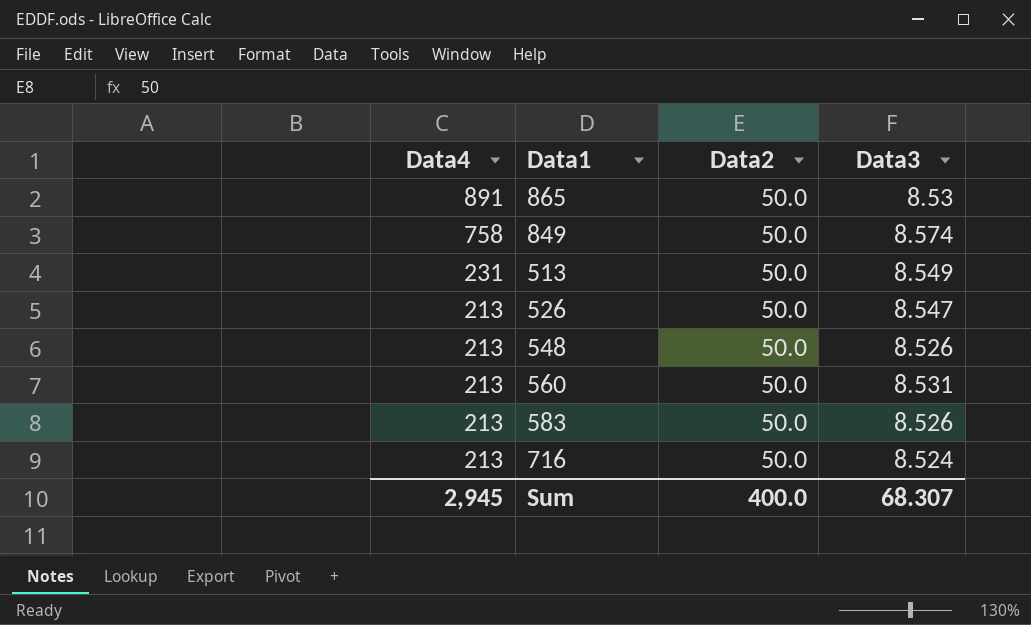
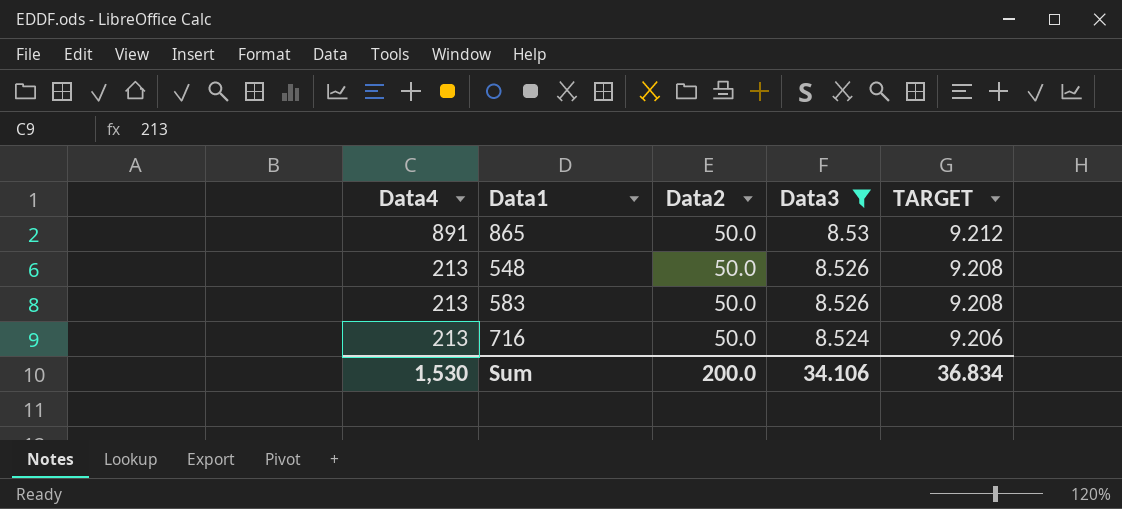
filter: none -> Data3 <= 8.53
column TARGET | formula: none -> [Data3] * 1.08
Sum | Data4: 2,945 -> 1,530
Sum | Data2: 400.0 -> 200.0
Sum | Data3: 68.307 -> 34.106

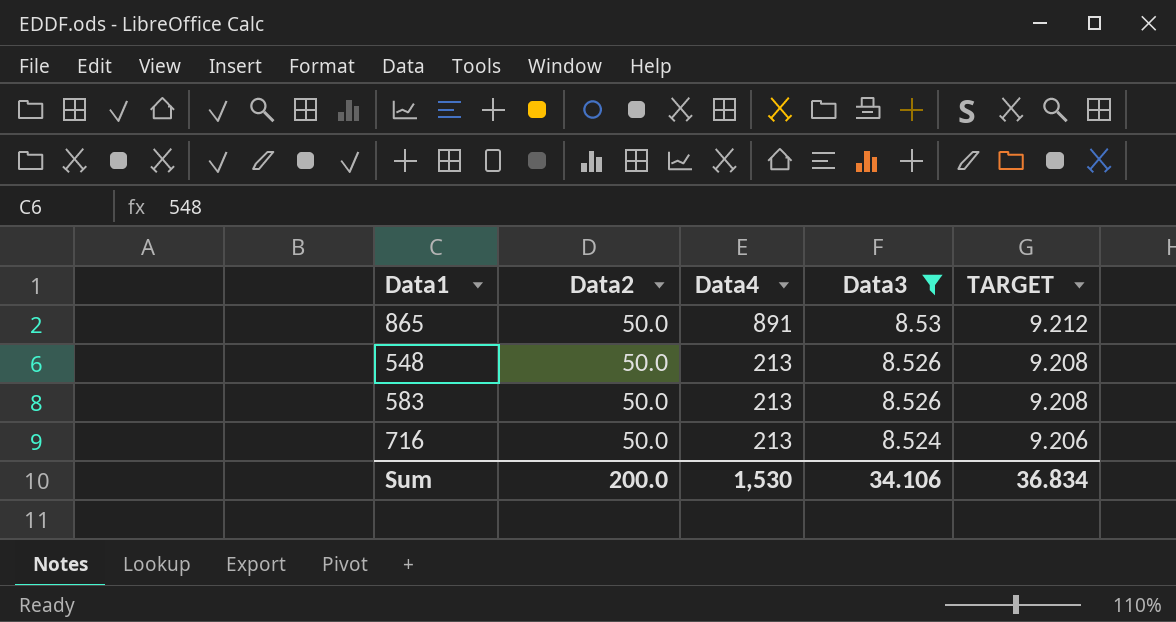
column Data4 | position: 1 -> 3

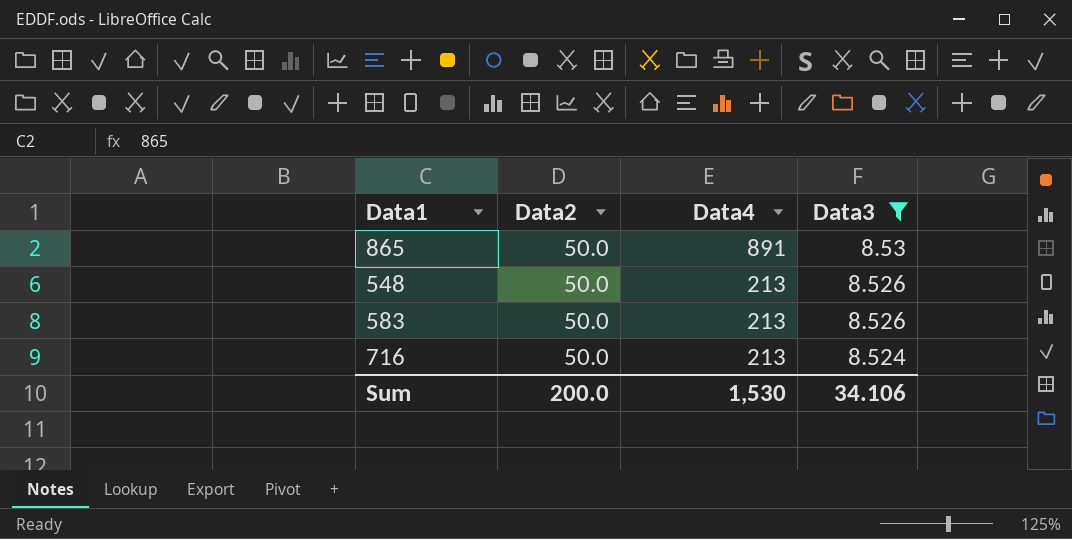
column TARGET | formula: [Data3] * 1.08 -> none

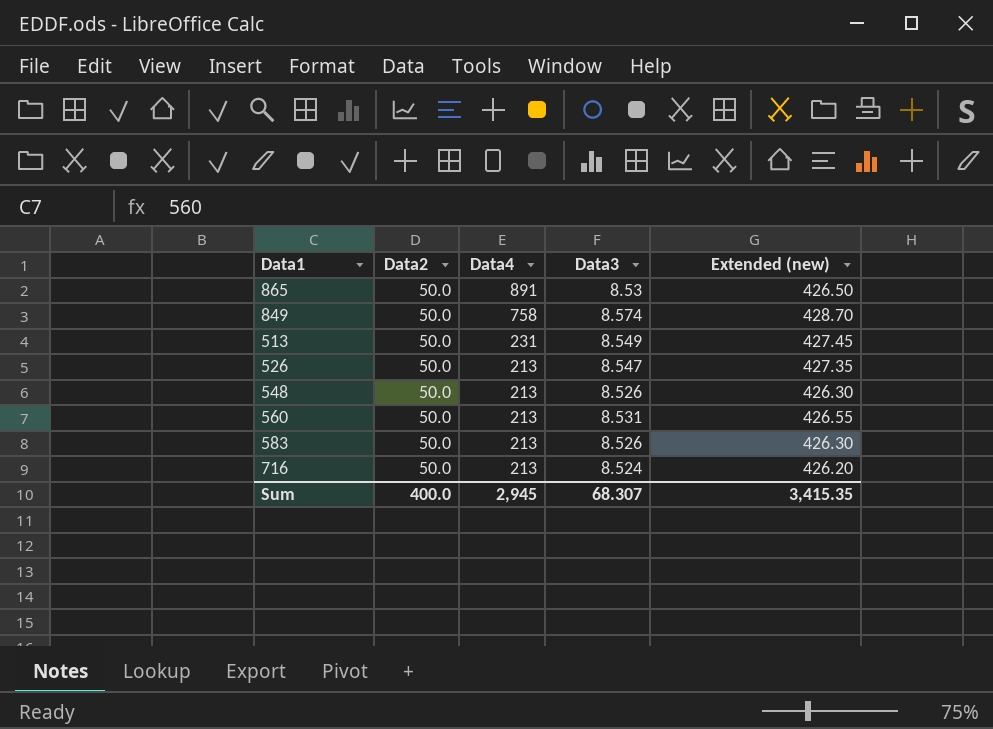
filter: Data3 <= 8.53 -> none
column Extended (new) | formula: none -> [Data2] * [Data3]
Sum | Data2: 200.0 -> 400.0
Sum | Data4: 1,530 -> 2,945
Sum | Data3: 34.106 -> 68.307

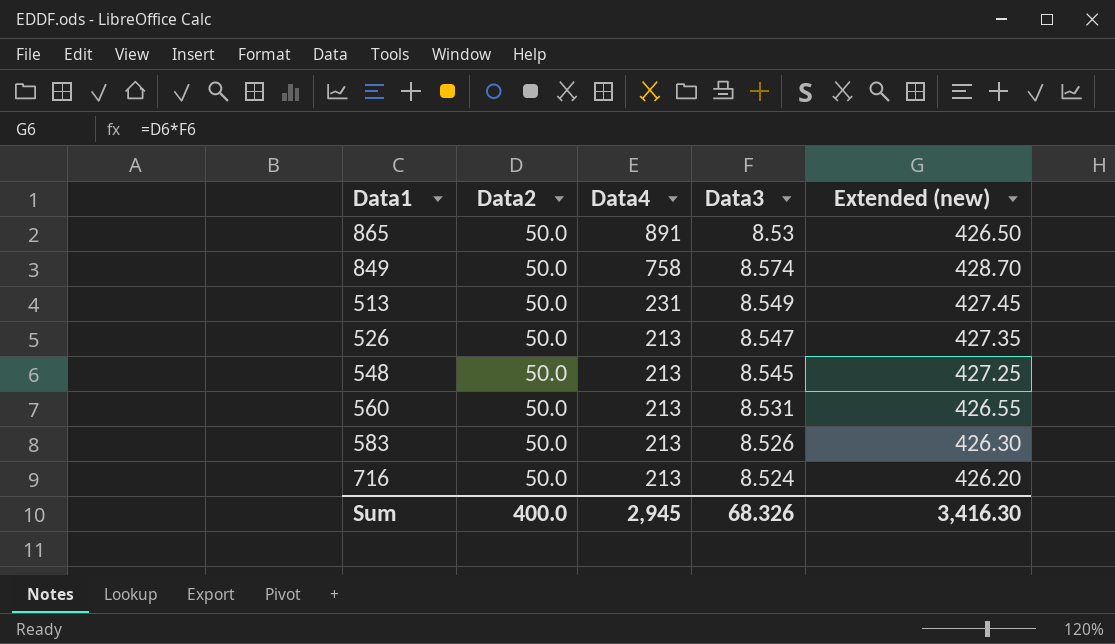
548 | Data3: 8.526 -> 8.545
548 | Extended (new): 426.30 -> 427.25
Sum | Data3: 68.307 -> 68.326
Sum | Extended (new): 3,415.35 -> 3,416.30

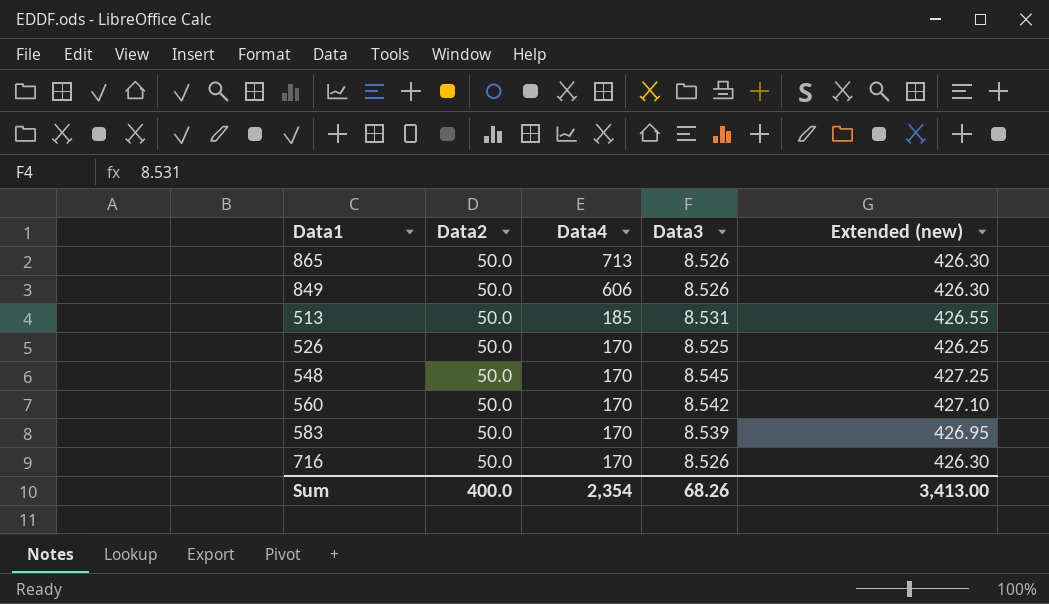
865 | Data4: 891 -> 713
865 | Data3: 8.53 -> 8.526
865 | Extended (new): 426.50 -> 426.30
849 | Data4: 758 -> 606
849 | Data3: 8.574 -> 8.526
849 | Extended (new): 428.70 -> 426.30
513 | Data4: 231 -> 185
513 | Data3: 8.549 -> 8.531
513 | Extended (new): 427.45 -> 426.55
526 | Data4: 213 -> 170
526 | Data3: 8.547 -> 8.525
526 | Extended (new): 427.35 -> 426.25
548 | Data4: 213 -> 170
560 | Data4: 213 -> 170
560 | Data3: 8.531 -> 8.542
560 | Extended (new): 426.55 -> 427.10
583 | Data4: 213 -> 170
583 | Data3: 8.526 -> 8.539
583 | Extended (new): 426.30 -> 426.95
716 | Data4: 213 -> 170
716 | Data3: 8.524 -> 8.526
716 | Extended (new): 426.20 -> 426.30
Sum | Data4: 2,945 -> 2,354
Sum | Data3: 68.326 -> 68.26
Sum | Extended (new): 3,416.30 -> 3,413.00

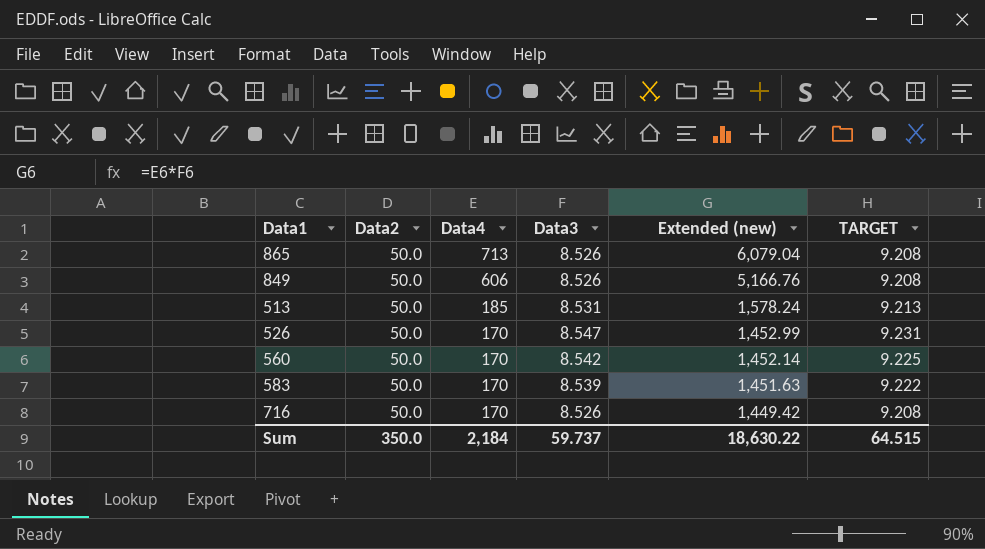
column Extended (new) | formula: [Data2] * [Data3] -> [Data4] * [Data3]
column TARGET | formula: none -> [Data3] * 1.08
row 548: 50.0 | 170 | 8.545 | 427.25 -> none
526 | Data3: 8.525 -> 8.547
Sum | Data2: 400.0 -> 350.0
Sum | Data4: 2,354 -> 2,184
Sum | Data3: 68.26 -> 59.737
Sum | Extended (new): 3,413.00 -> 18,630.22

